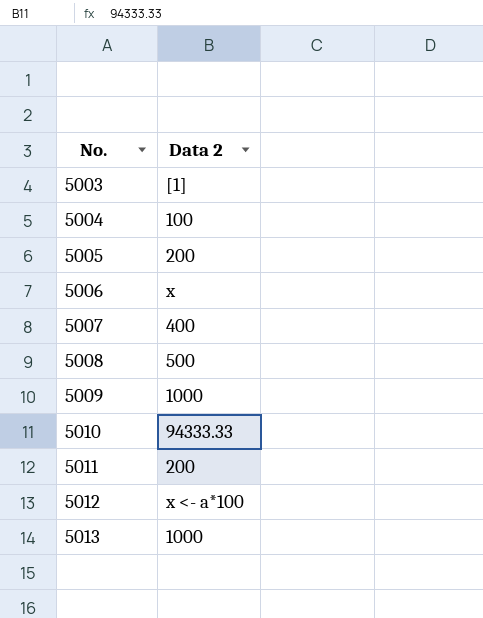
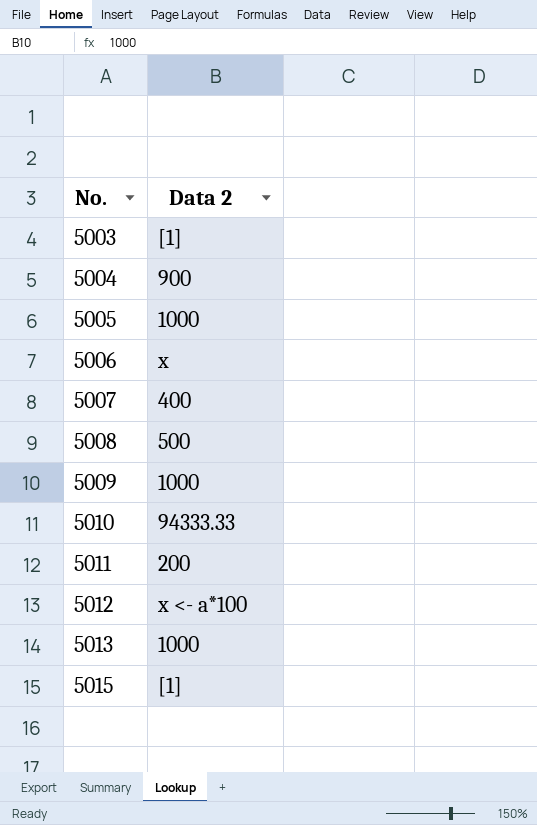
5004 | Data 2: 100 -> 900
5005 | Data 2: 200 -> 1000
row 5015: none -> [1]

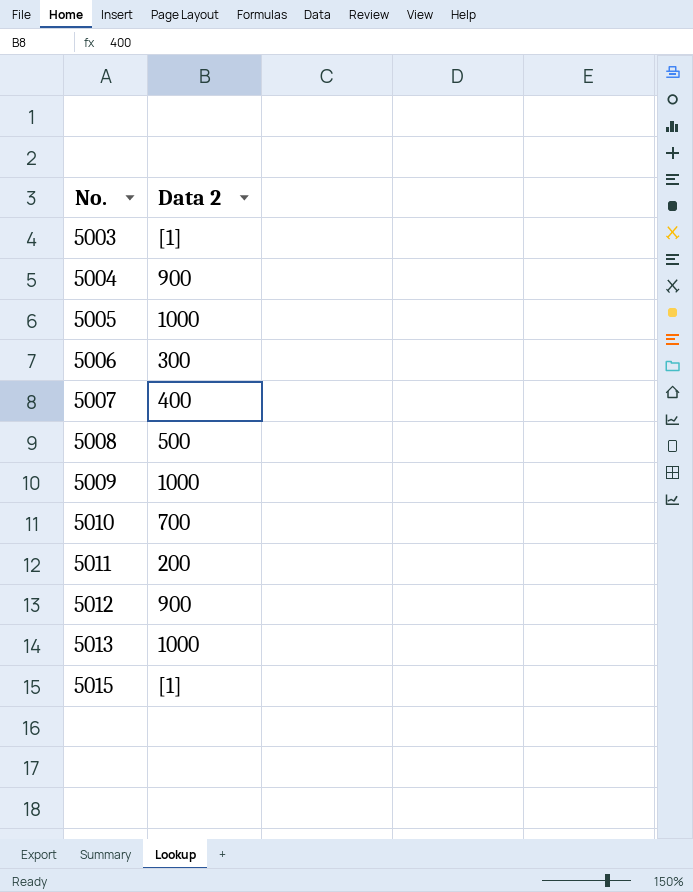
5006 | Data 2: x -> 300
5010 | Data 2: 94333.33 -> 700
5012 | Data 2: x <- a*100 -> 900

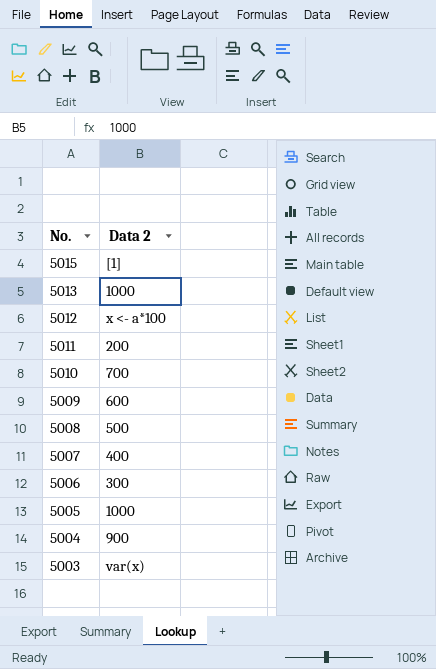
row order: No. ascending -> No. descending
5012 | Data 2: 900 -> x <- a*100
5009 | Data 2: 1000 -> 600
5003 | Data 2: [1] -> var(x)

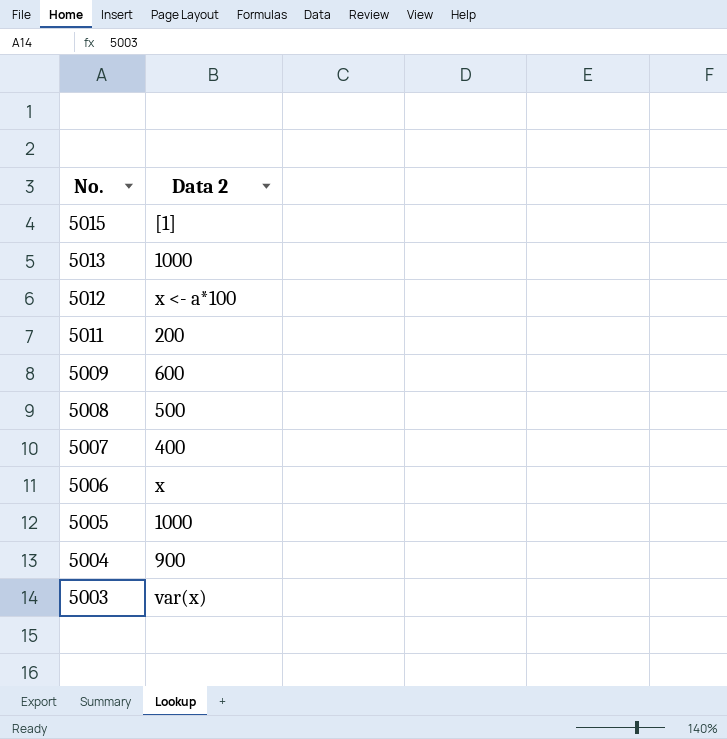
row 5010: 700 -> none
5006 | Data 2: 300 -> x

